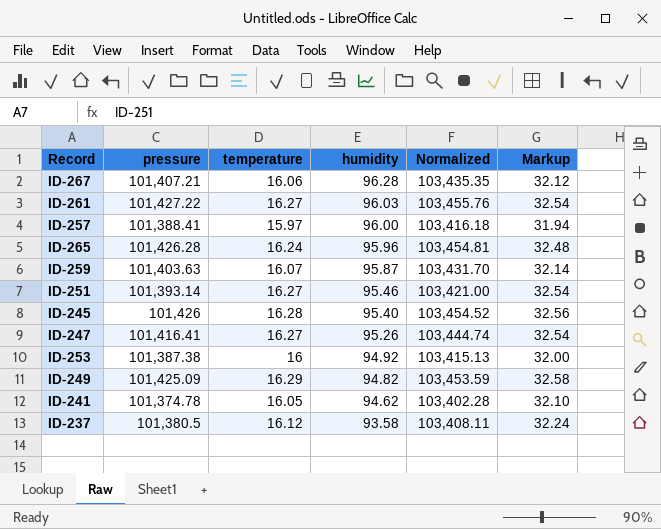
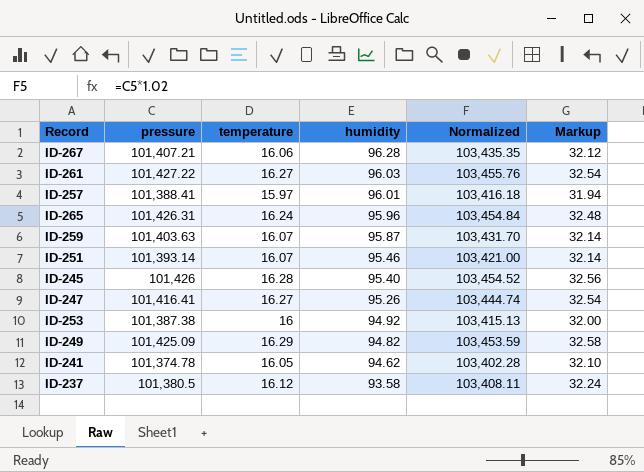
ID-257 | humidity: 96.00 -> 96.01
ID-265 | pressure: 101,426.28 -> 101,426.31
ID-265 | Normalized: 103,454.81 -> 103,454.84
ID-251 | temperature: 16.27 -> 16.07
ID-251 | Markup: 32.54 -> 32.14

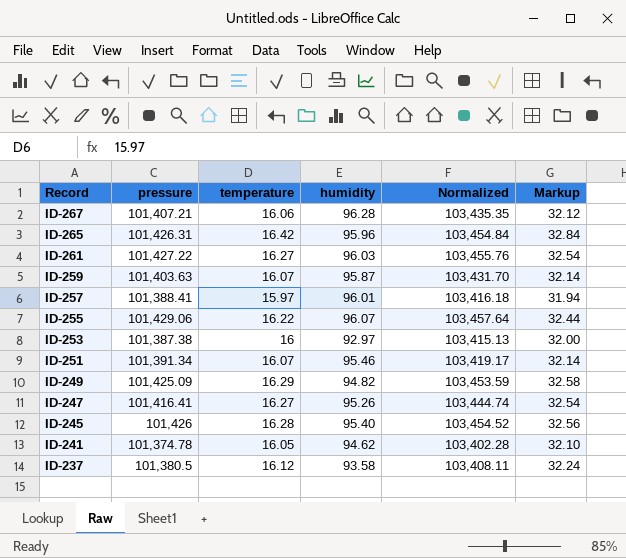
row order: humidity descending -> Record descending
ID-265 | temperature: 16.24 -> 16.42
ID-265 | Markup: 32.48 -> 32.84
row ID-255: none -> 101,429.06 | 16.22 | 96.07 | 103,457.64 | 32.44
ID-253 | humidity: 94.92 -> 92.97
ID-251 | pressure: 101,393.14 -> 101,391.34
ID-251 | Normalized: 103,421.00 -> 103,419.17

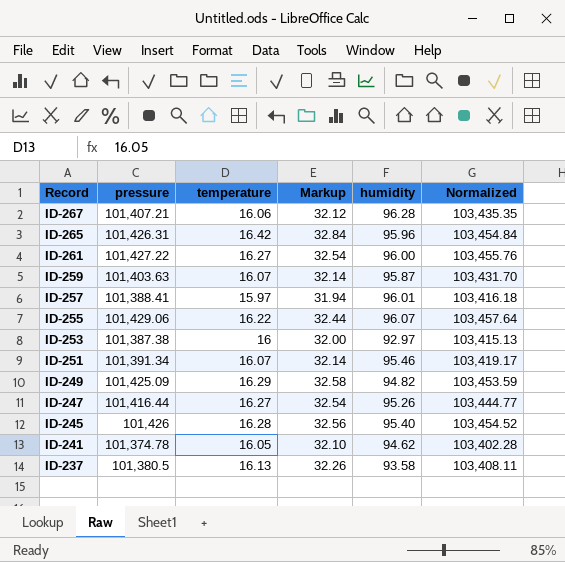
column Markup | position: 6 -> 4
ID-261 | humidity: 96.03 -> 96.00
ID-247 | pressure: 101,416.41 -> 101,416.44
ID-247 | Normalized: 103,444.74 -> 103,444.77
ID-237 | temperature: 16.12 -> 16.13
ID-237 | Markup: 32.24 -> 32.26

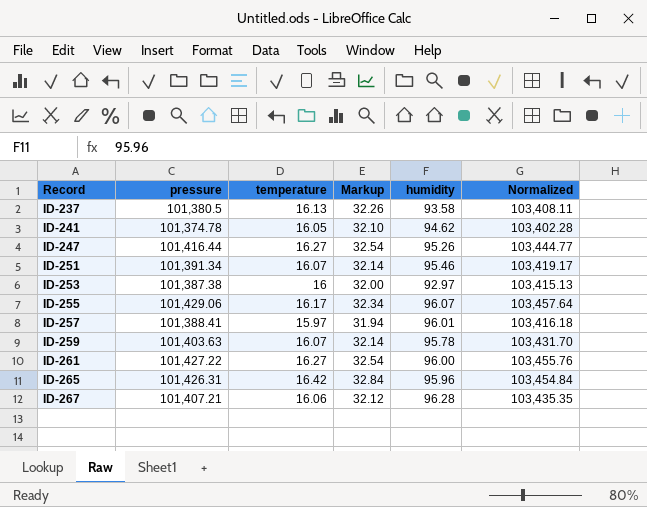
row order: Record descending -> Record ascending
row ID-249: 101,425.09 | 16.29 | 32.58 | 94.82 | 103,453.59 -> none
row ID-245: 101,426 | 16.28 | 32.56 | 95.40 | 103,454.52 -> none
ID-255 | temperature: 16.22 -> 16.17
ID-255 | Markup: 32.44 -> 32.34
ID-259 | humidity: 95.87 -> 95.78

